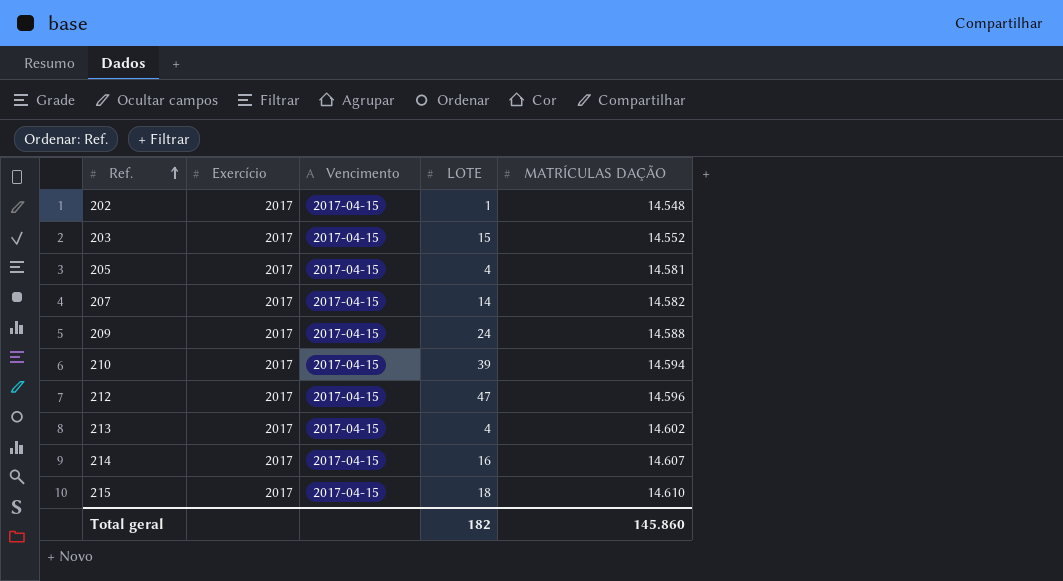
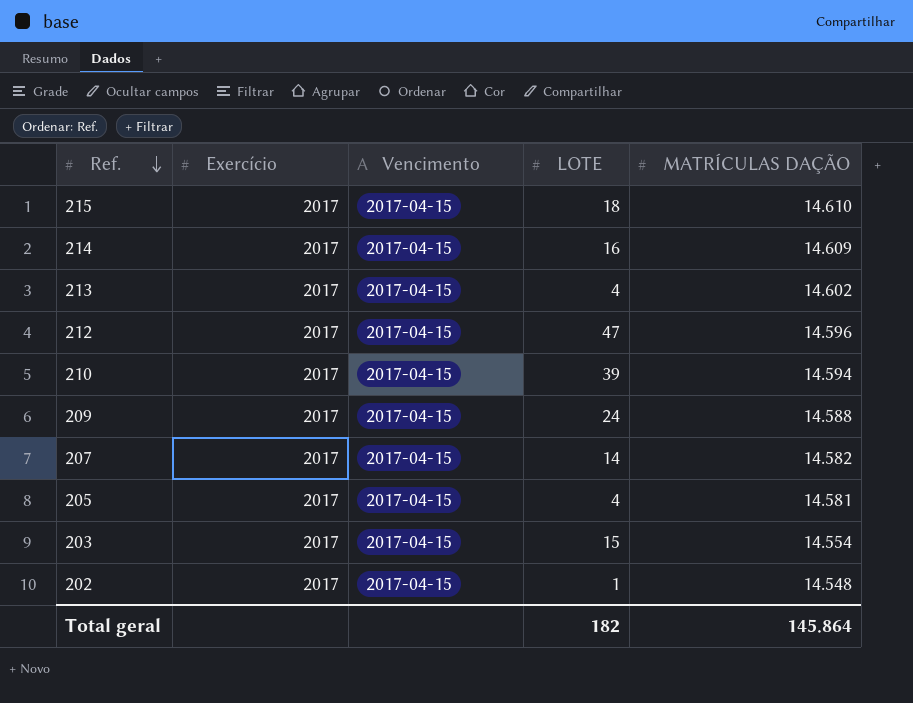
row order: Ref. ascending -> Ref. descending
214 | MATRÍCULAS DAÇÃO: 14.607 -> 14.609
203 | MATRÍCULAS DAÇÃO: 14.552 -> 14.554
Total geral | MATRÍCULAS DAÇÃO: 145.860 -> 145.864

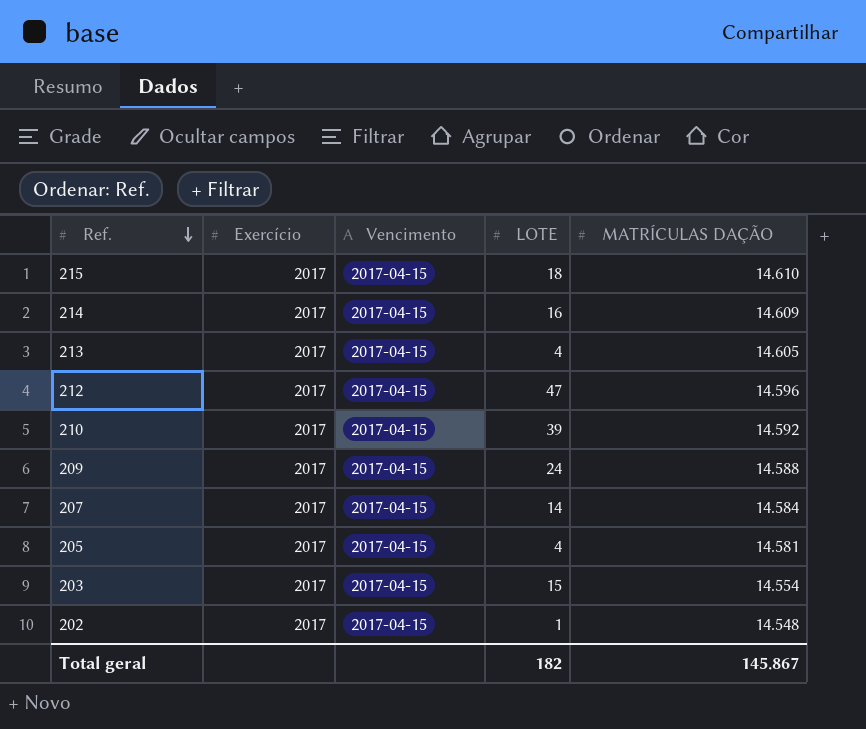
213 | MATRÍCULAS DAÇÃO: 14.602 -> 14.605
210 | MATRÍCULAS DAÇÃO: 14.594 -> 14.592
207 | MATRÍCULAS DAÇÃO: 14.582 -> 14.584
Total geral | MATRÍCULAS DAÇÃO: 145.864 -> 145.867

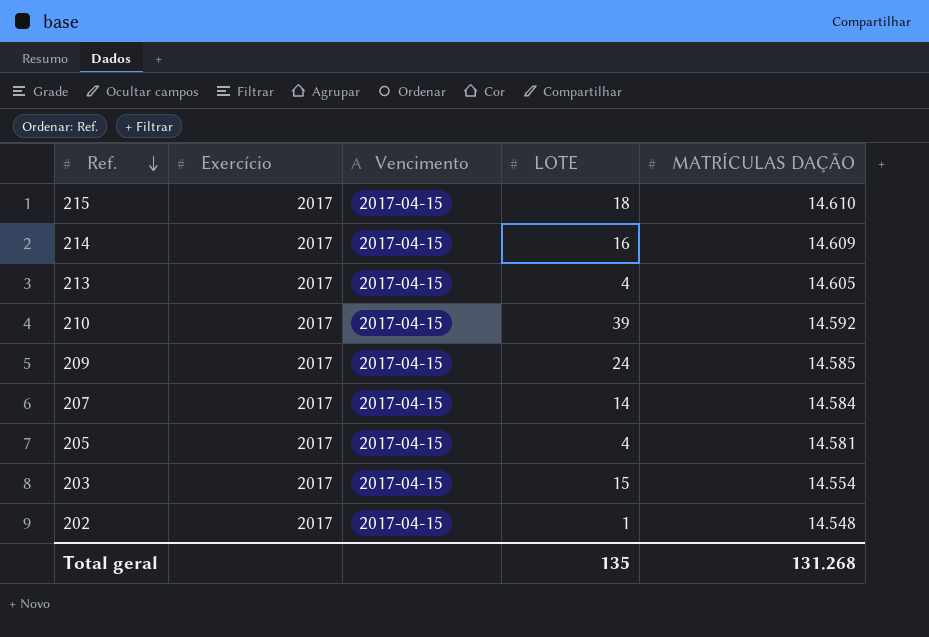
row 212: 2017 | 2017-04-15 | 47 | 14.596 -> none
209 | MATRÍCULAS DAÇÃO: 14.588 -> 14.585
Total geral | LOTE: 182 -> 135
Total geral | MATRÍCULAS DAÇÃO: 145.867 -> 131.268

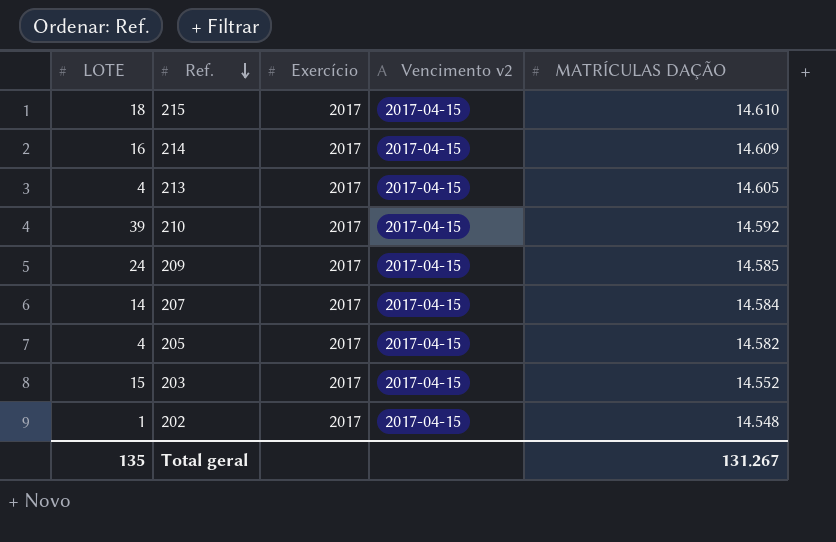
column LOTE | position: 4 -> 1
column name: Vencimento -> Vencimento v2
205 | MATRÍCULAS DAÇÃO: 14.581 -> 14.582
203 | MATRÍCULAS DAÇÃO: 14.554 -> 14.552
Total geral | MATRÍCULAS DAÇÃO: 131.268 -> 131.267

